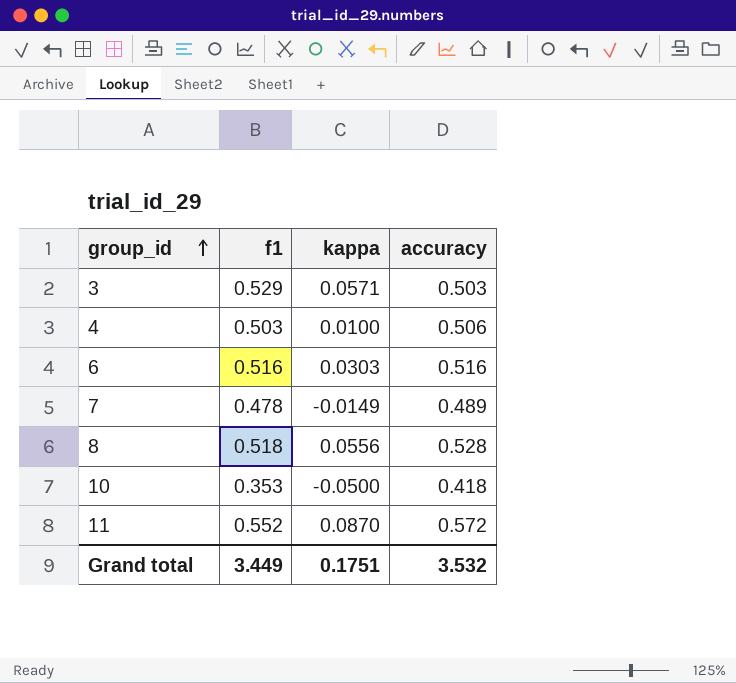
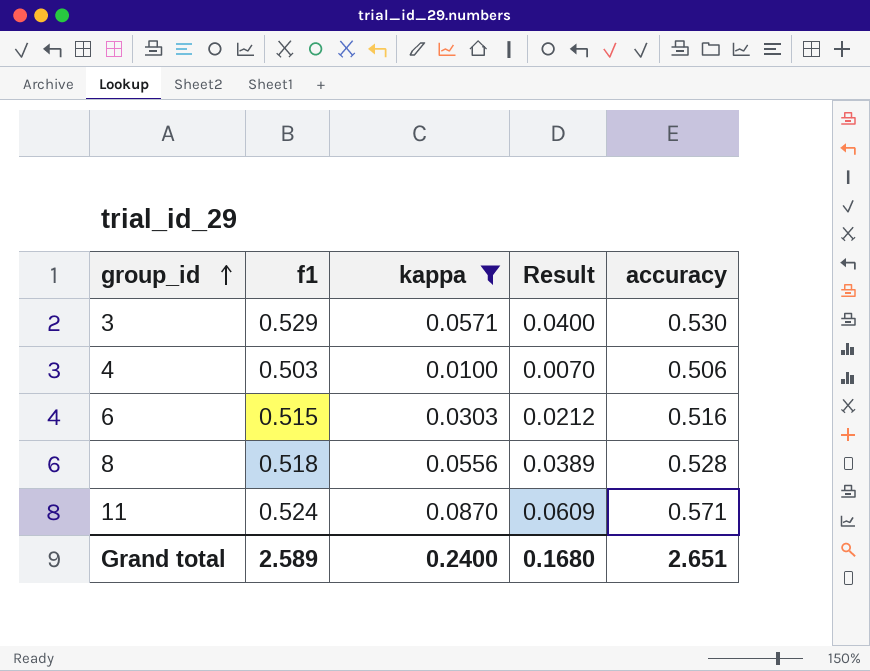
filter: none -> kappa >= 0.0100
column Result | formula: none -> [kappa] * 0.7
3 | accuracy: 0.503 -> 0.530
6 | f1: 0.516 -> 0.515
11 | f1: 0.552 -> 0.524
11 | accuracy: 0.572 -> 0.571
Grand total | f1: 3.449 -> 2.589
Grand total | kappa: 0.1751 -> 0.2400
Grand total | accuracy: 3.532 -> 2.651

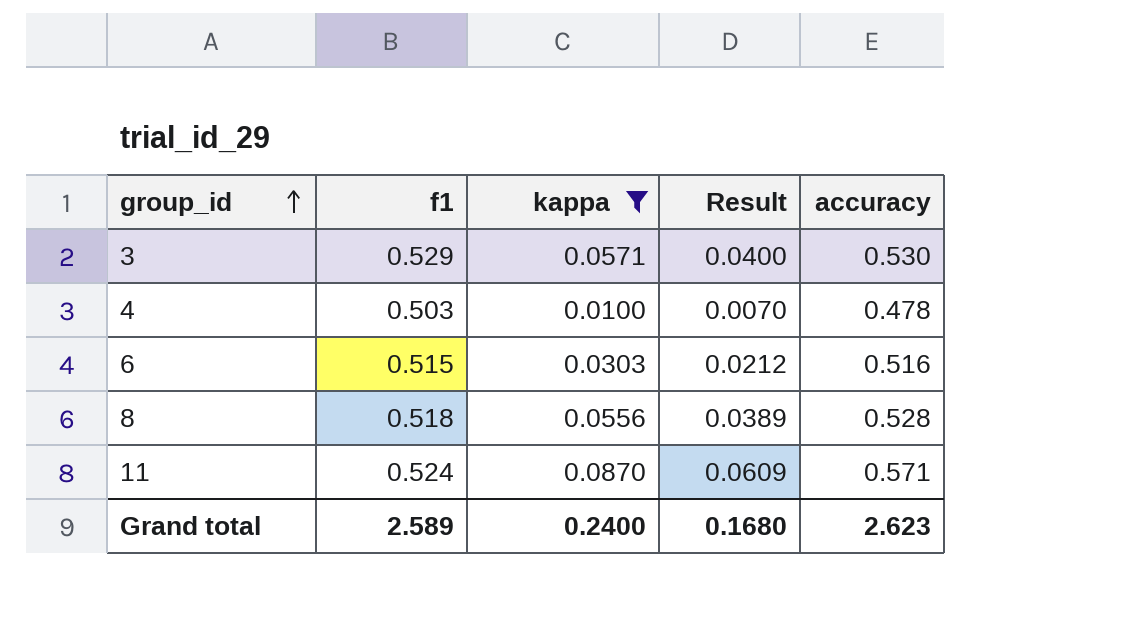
4 | accuracy: 0.506 -> 0.478
Grand total | accuracy: 2.651 -> 2.623

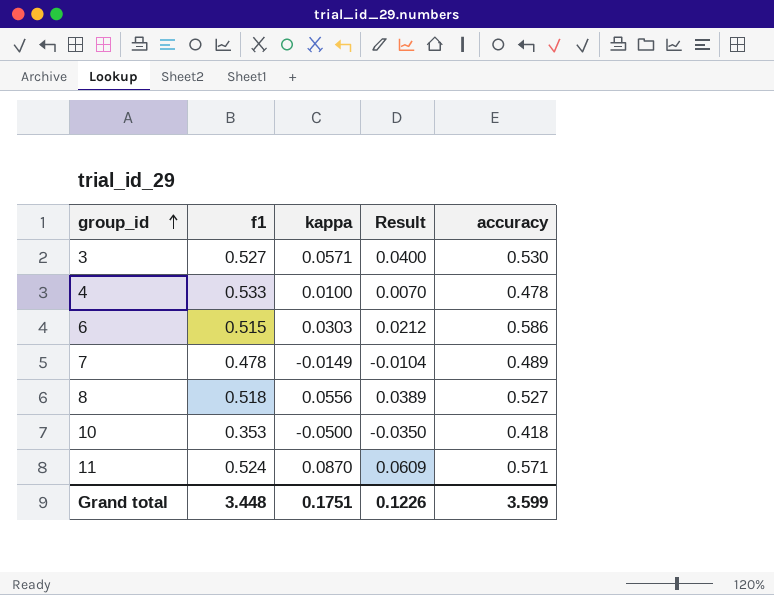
filter: kappa >= 0.0100 -> none
3 | f1: 0.529 -> 0.527
4 | f1: 0.503 -> 0.533
6 | accuracy: 0.516 -> 0.586
8 | accuracy: 0.528 -> 0.527
Grand total | f1: 2.589 -> 3.448
Grand total | kappa: 0.2400 -> 0.1751
Grand total | Result: 0.1680 -> 0.1226
Grand total | accuracy: 2.623 -> 3.599

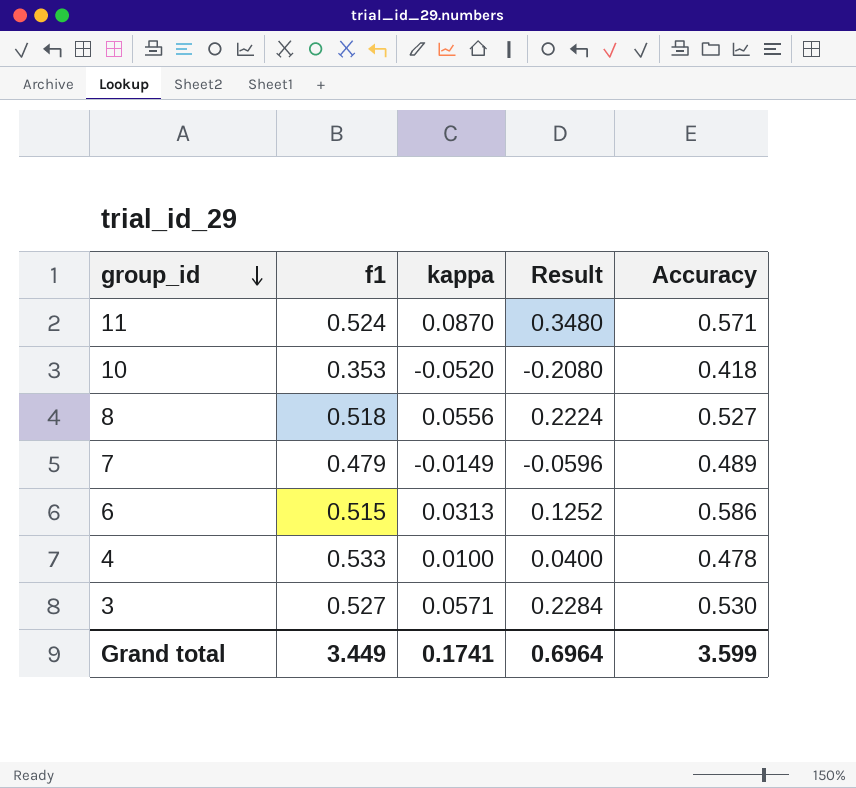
row order: group_id ascending -> group_id descending
column Result | formula: [kappa] * 0.7 -> [kappa] * 4
column name: accuracy -> Accuracy
10 | kappa: -0.0500 -> -0.0520
7 | f1: 0.478 -> 0.479
6 | kappa: 0.0303 -> 0.0313
Grand total | f1: 3.448 -> 3.449
Grand total | kappa: 0.1751 -> 0.1741
Grand total | Result: 0.1226 -> 0.6964

